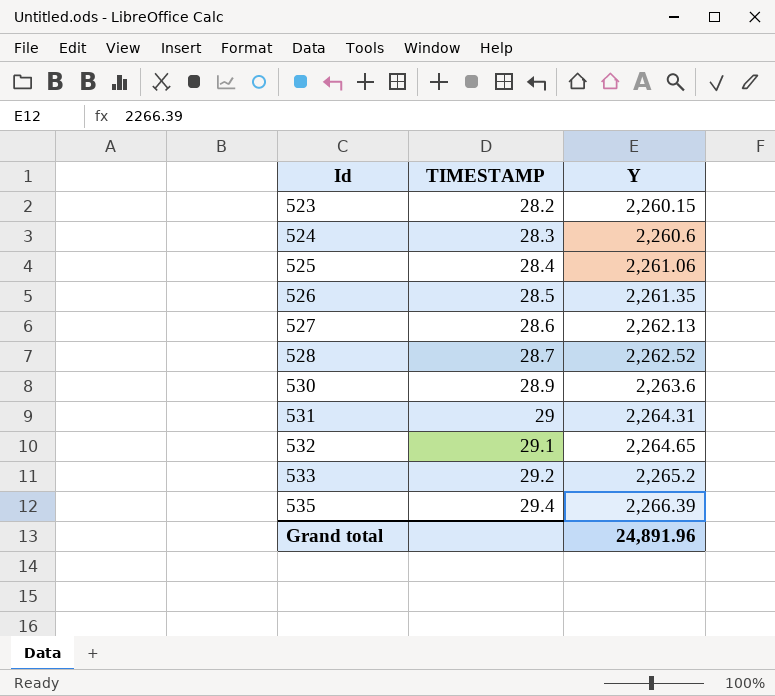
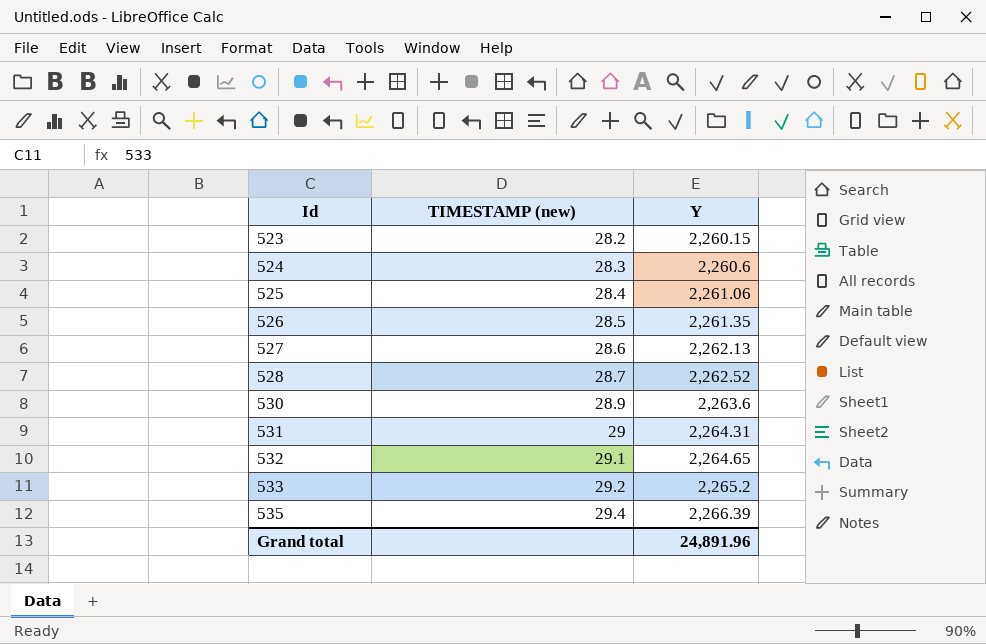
column name: TIMESTAMP -> TIMESTAMP (new)

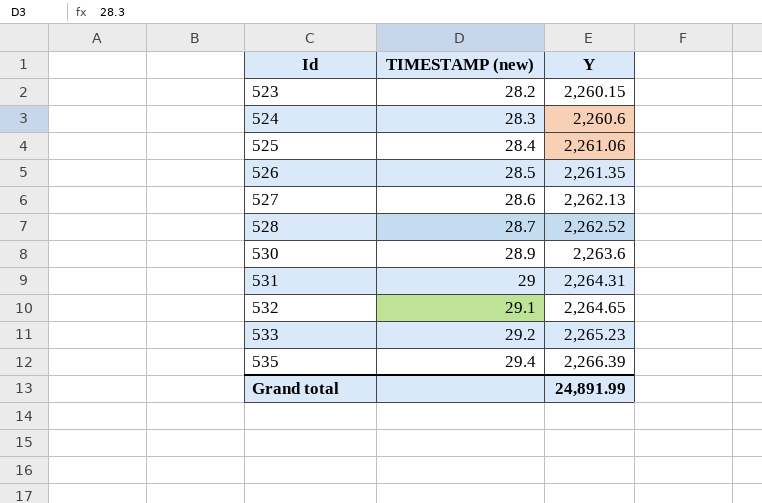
533 | Y: 2,265.2 -> 2,265.23
Grand total | Y: 24,891.96 -> 24,891.99

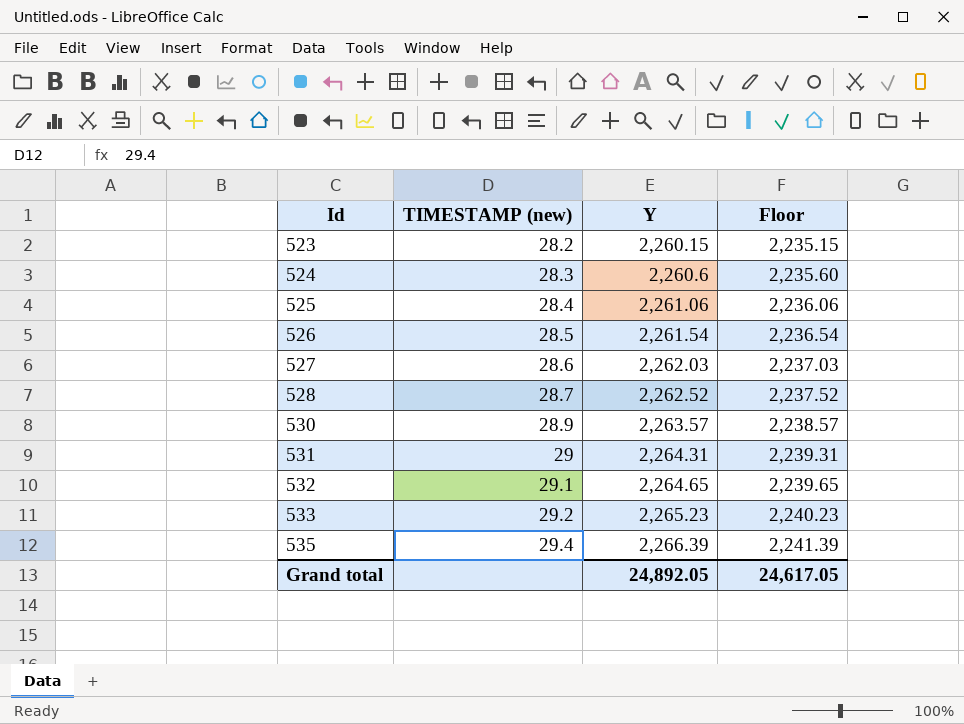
column Floor | formula: none -> [Y] - 25
526 | Y: 2,261.35 -> 2,261.54
527 | Y: 2,262.13 -> 2,262.03
530 | Y: 2,263.6 -> 2,263.57
Grand total | Y: 24,891.99 -> 24,892.05

